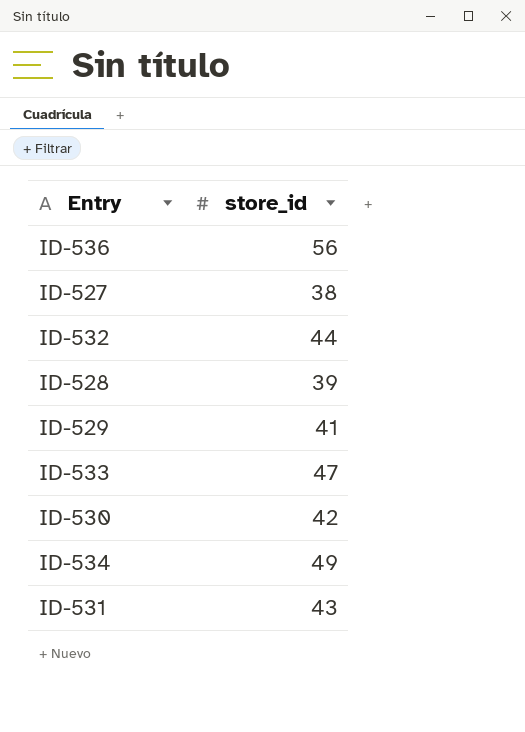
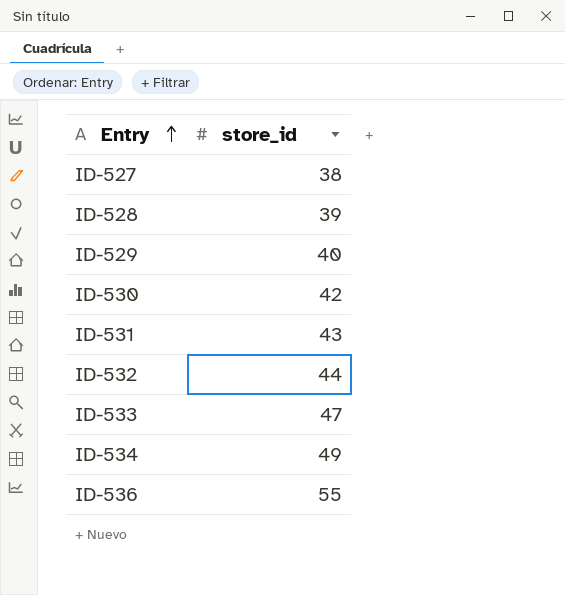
row order: none -> Entry ascending
ID-529 | store_id: 41 -> 40
ID-536 | store_id: 56 -> 55

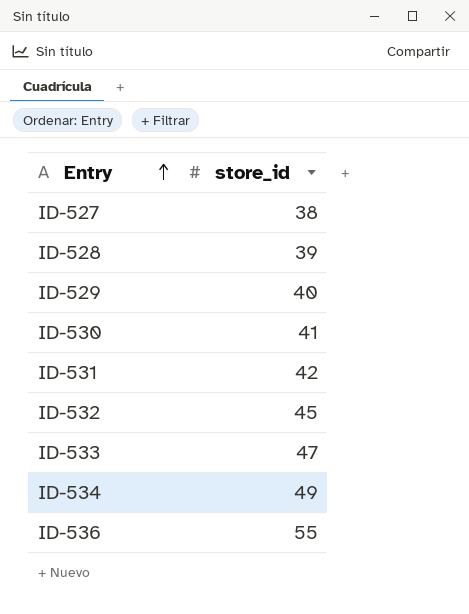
ID-530 | store_id: 42 -> 41
ID-531 | store_id: 43 -> 42
ID-532 | store_id: 44 -> 45

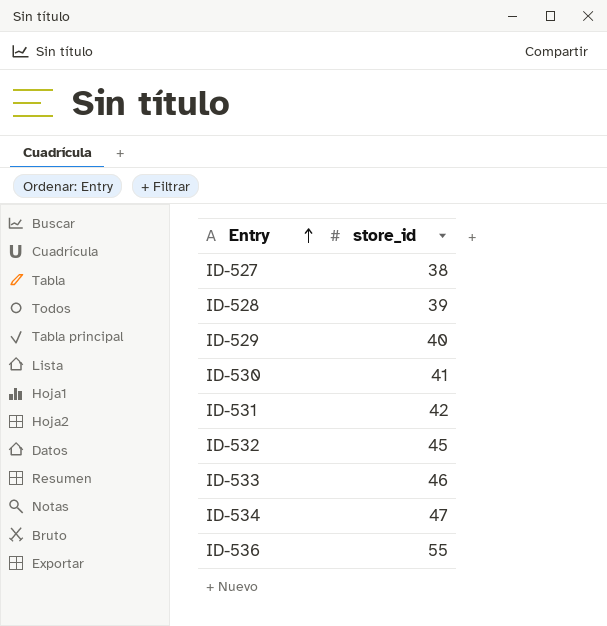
ID-533 | store_id: 47 -> 46
ID-534 | store_id: 49 -> 47

